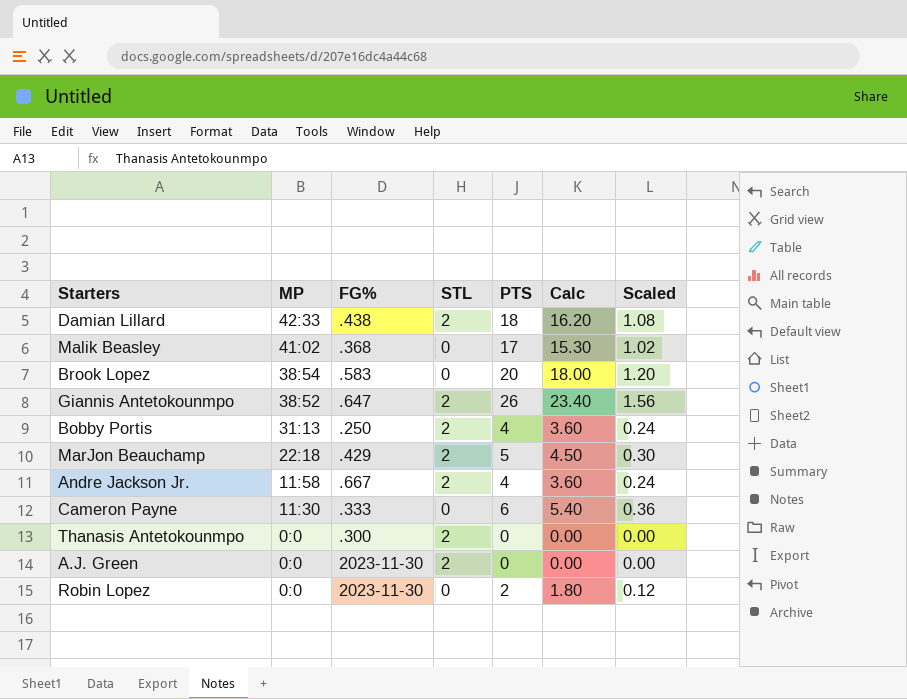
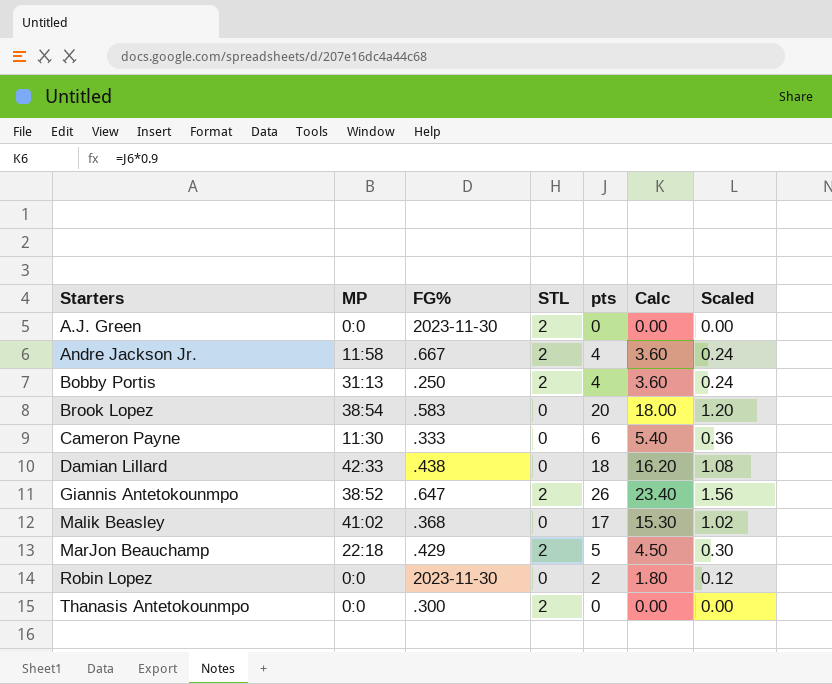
row order: MP descending -> Starters ascending
column name: PTS -> pts
Damian Lillard | STL: 2 -> 0

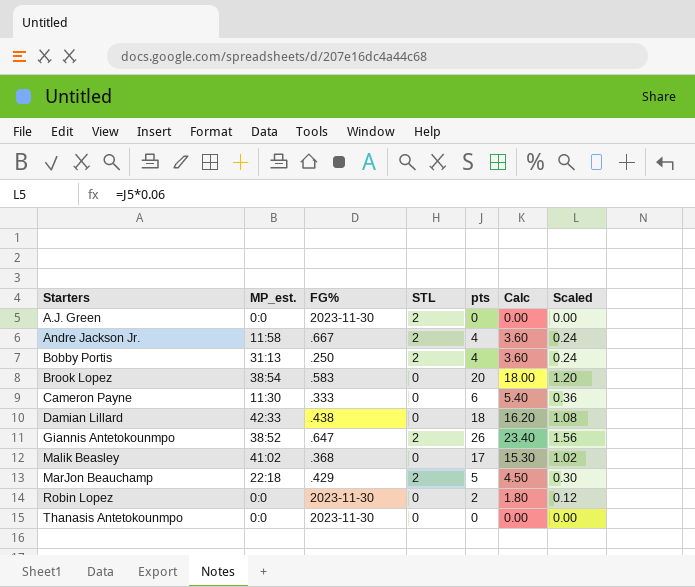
column name: MP -> MP_est.
Thanasis Antetokounmpo | FG%: .300 -> 2023-11-30
Thanasis Antetokounmpo | STL: 2 -> 0

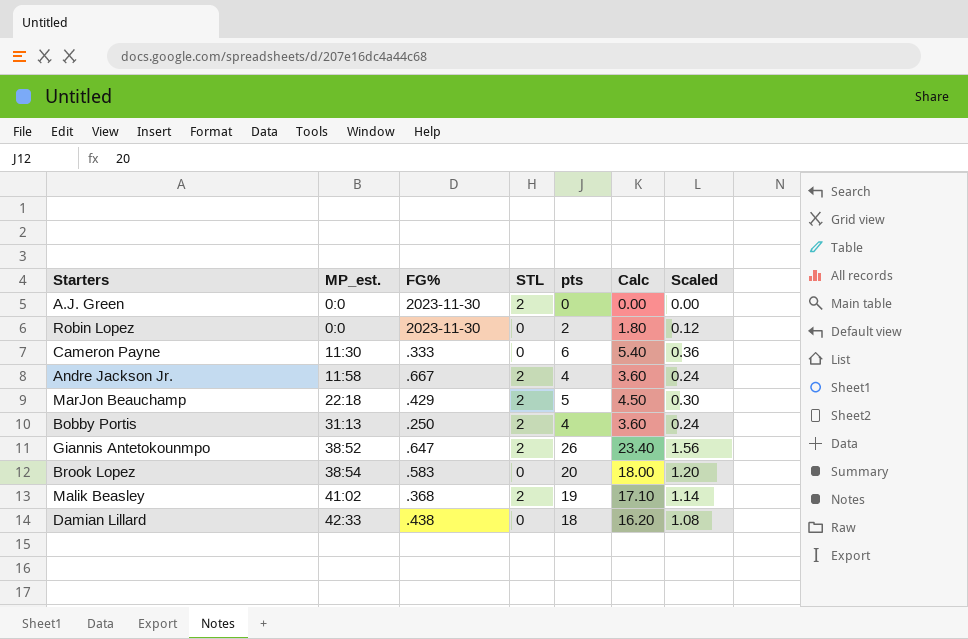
row order: Starters ascending -> MP_est. ascending
row Thanasis Antetokounmpo: 0:0 | 2023-11-30 | 0 | 0 | 0.00 | 0.00 -> none
Malik Beasley | STL: 0 -> 2
Malik Beasley | pts: 17 -> 19
Malik Beasley | Calc: 15.30 -> 17.10
Malik Beasley | Scaled: 1.02 -> 1.14

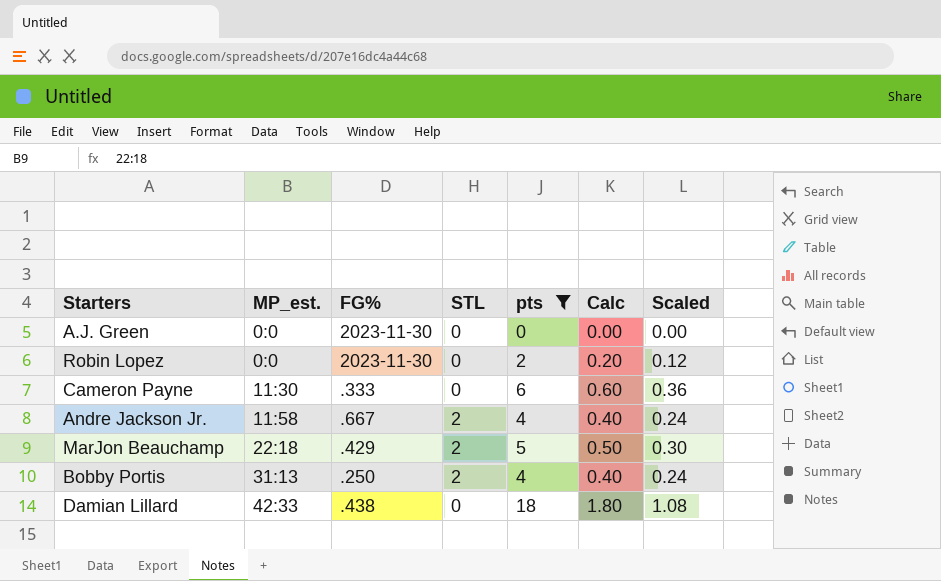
filter: none -> pts <= 18
column Calc | formula: [pts] * 0.9 -> [pts] * 0.1
A.J. Green | STL: 2 -> 0

